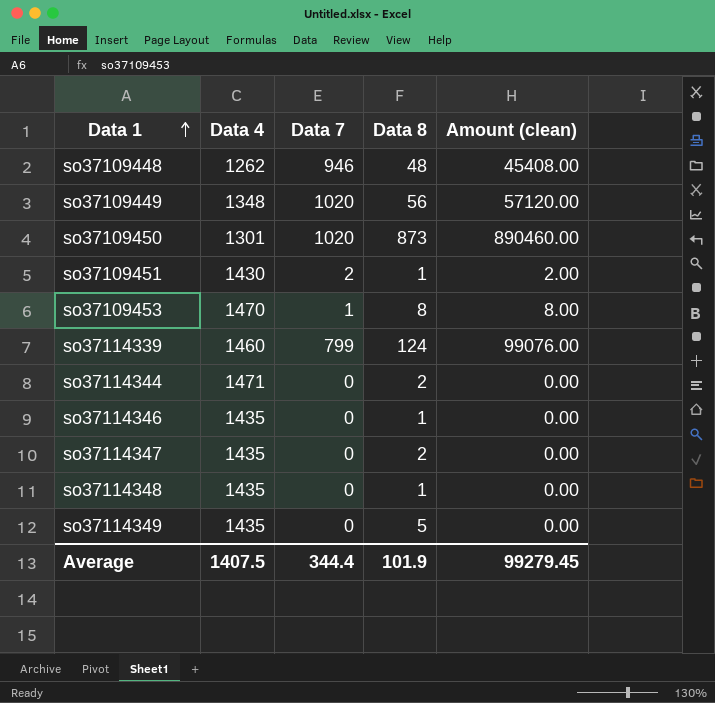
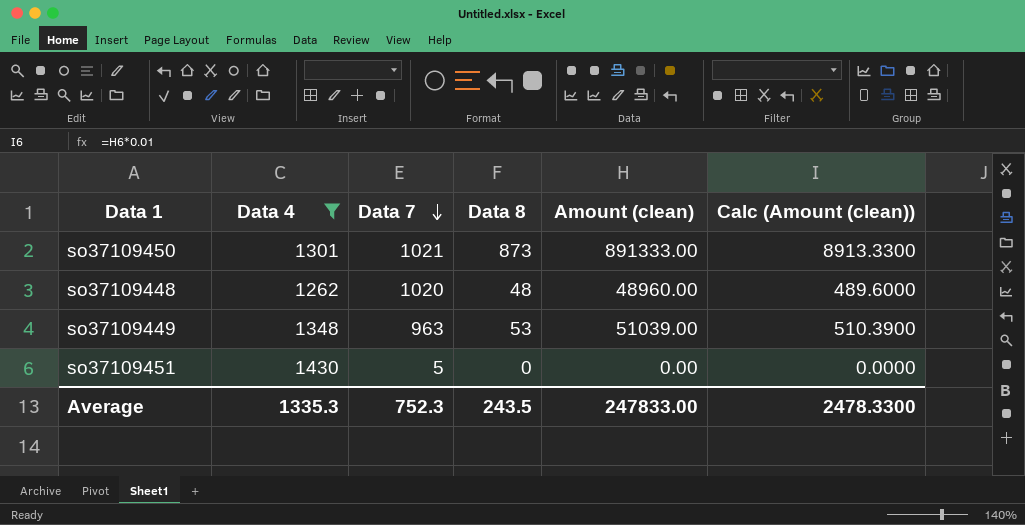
filter: none -> Data 4 <= 1430
row order: Data 1 ascending -> Data 7 descending
column Calc (Amount (clean)) | formula: none -> [Amount (clean)] * 0.01
so37109450 | Data 7: 1020 -> 1021
so37109450 | Amount (clean): 890460.00 -> 891333.00
so37109448 | Data 7: 946 -> 1020
so37109448 | Amount (clean): 45408.00 -> 48960.00
so37109449 | Data 7: 1020 -> 963
so37109449 | Data 8: 56 -> 53
so37109449 | Amount (clean): 57120.00 -> 51039.00
so37109451 | Data 7: 2 -> 5
so37109451 | Data 8: 1 -> 0
so37109451 | Amount (clean): 2.00 -> 0.00
Average | Data 4: 1407.5 -> 1335.3
Average | Data 7: 344.4 -> 752.3
Average | Data 8: 101.9 -> 243.5
Average | Amount (clean): 99279.45 -> 247833.00

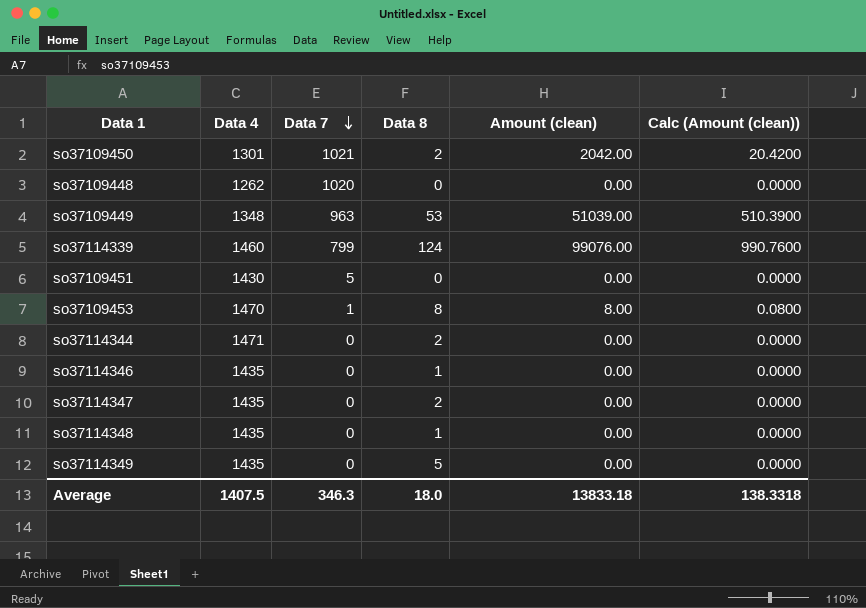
filter: Data 4 <= 1430 -> none
so37109450 | Data 8: 873 -> 2
so37109450 | Amount (clean): 891333.00 -> 2042.00
so37109450 | Calc (Amount (clean)): 8913.3300 -> 20.4200
so37109448 | Data 8: 48 -> 0
so37109448 | Amount (clean): 48960.00 -> 0.00
so37109448 | Calc (Amount (clean)): 489.6000 -> 0.0000
Average | Data 4: 1335.3 -> 1407.5
Average | Data 7: 752.3 -> 346.3
Average | Data 8: 243.5 -> 18.0
Average | Amount (clean): 247833.00 -> 13833.18
Average | Calc (Amount (clean)): 2478.3300 -> 138.3318

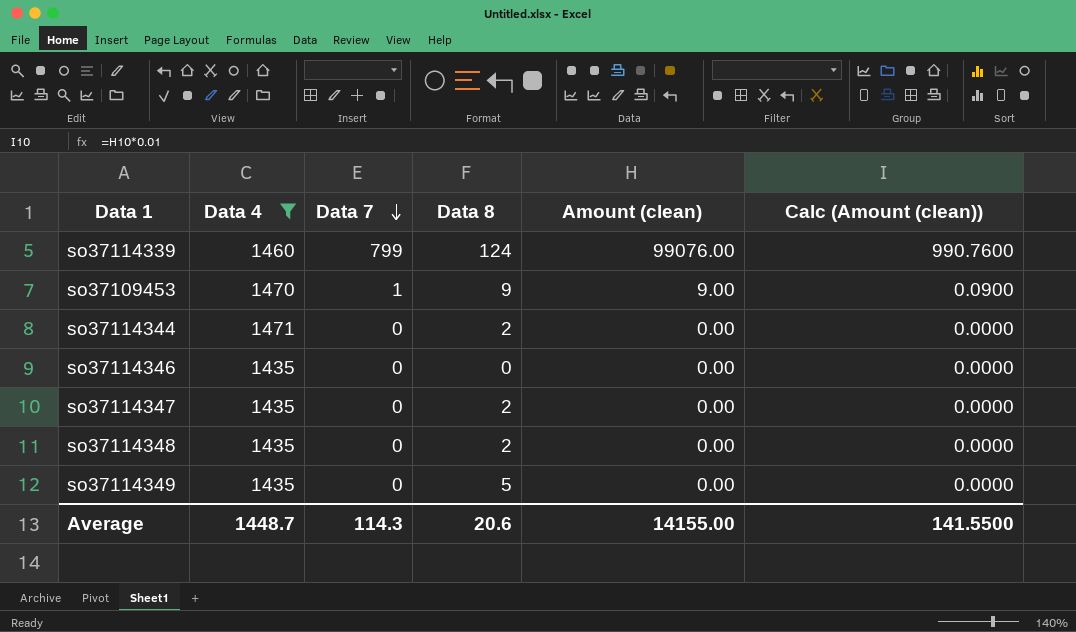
filter: none -> Data 4 >= 1435
so37109453 | Data 8: 8 -> 9
so37109453 | Amount (clean): 8.00 -> 9.00
so37109453 | Calc (Amount (clean)): 0.0800 -> 0.0900
so37114346 | Data 8: 1 -> 0
so37114348 | Data 8: 1 -> 2
Average | Data 4: 1407.5 -> 1448.7
Average | Data 7: 346.3 -> 114.3
Average | Data 8: 18.0 -> 20.6
Average | Amount (clean): 13833.18 -> 14155.00
Average | Calc (Amount (clean)): 138.3318 -> 141.5500

